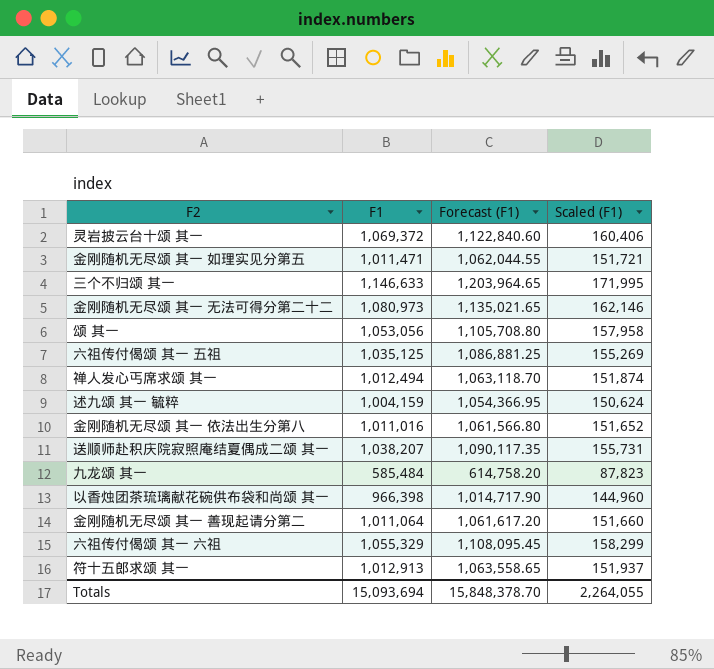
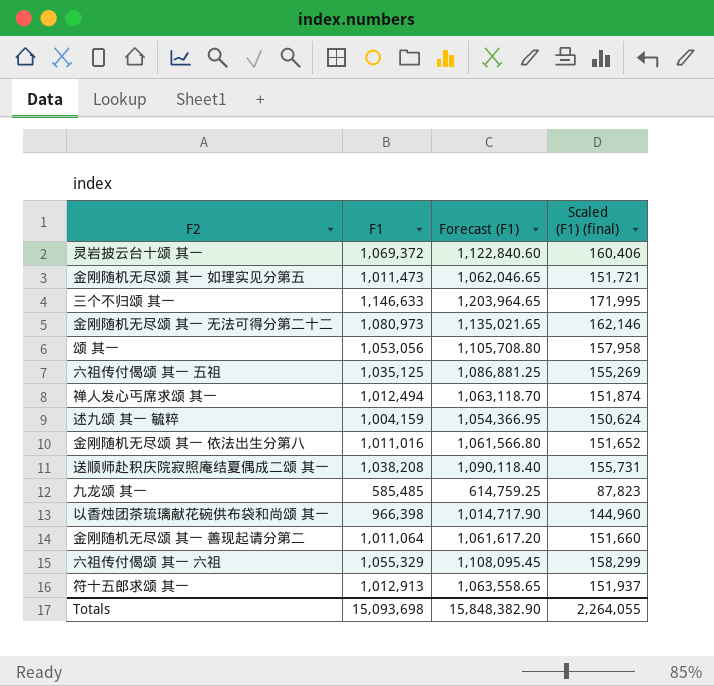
column name: Scaled (F1) -> Scaled (F1) (final)
金刚随机无尽颂 其一 如理实见分第五 | F1: 1,011,471 -> 1,011,473
金刚随机无尽颂 其一 如理实见分第五 | Forecast (F1): 1,062,044.55 -> 1,062,046.65
送顺师赴积庆院寂照庵结夏偶成二颂 其一 | F1: 1,038,207 -> 1,038,208
送顺师赴积庆院寂照庵结夏偶成二颂 其一 | Forecast (F1): 1,090,117.35 -> 1,090,118.40
九龙颂 其一 | F1: 585,484 -> 585,485
九龙颂 其一 | Forecast (F1): 614,758.20 -> 614,759.25
Totals | F1: 15,093,694 -> 15,093,698
Totals | Forecast (F1): 15,848,378.70 -> 15,848,382.90

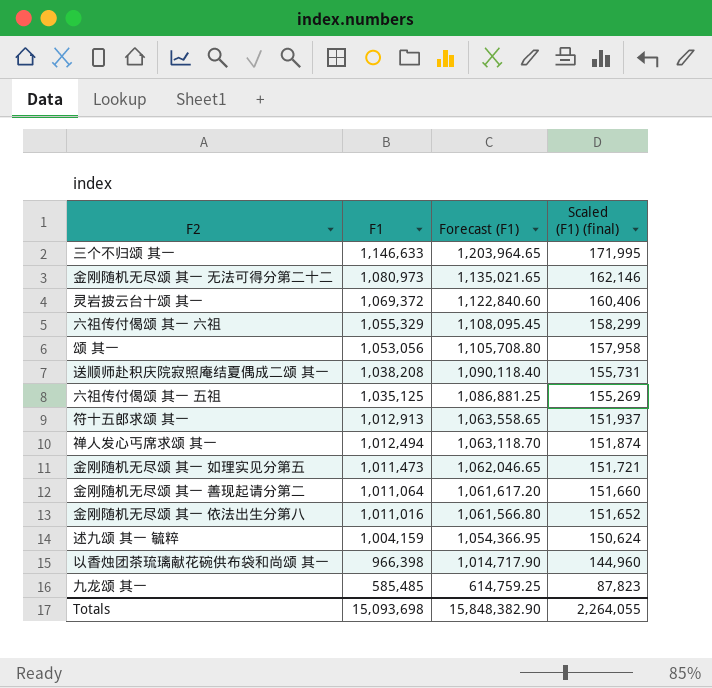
row order: none -> F1 descending

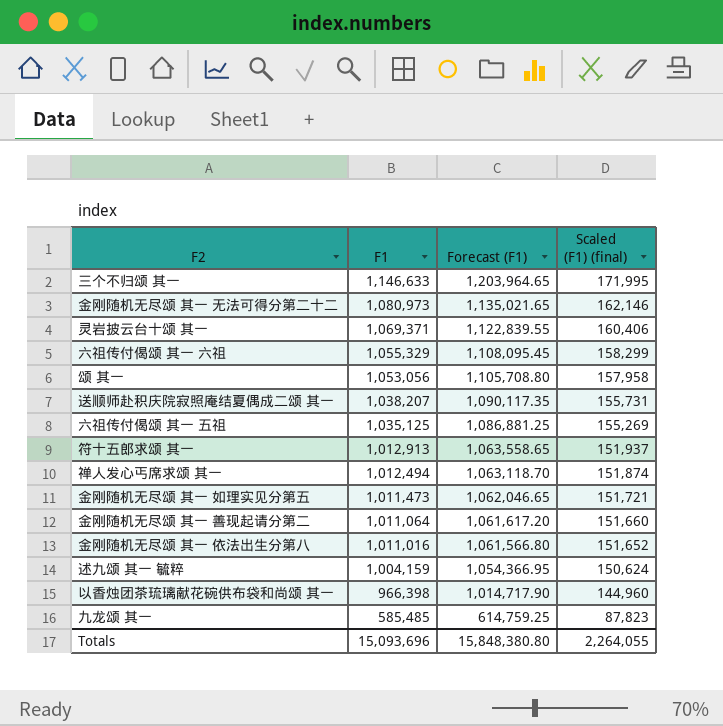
灵岩披云台十颂 其一 | F1: 1,069,372 -> 1,069,371
灵岩披云台十颂 其一 | Forecast (F1): 1,122,840.60 -> 1,122,839.55
送顺师赴积庆院寂照庵结夏偶成二颂 其一 | F1: 1,038,208 -> 1,038,207
送顺师赴积庆院寂照庵结夏偶成二颂 其一 | Forecast (F1): 1,090,118.40 -> 1,090,117.35
Totals | F1: 15,093,698 -> 15,093,696
Totals | Forecast (F1): 15,848,382.90 -> 15,848,380.80

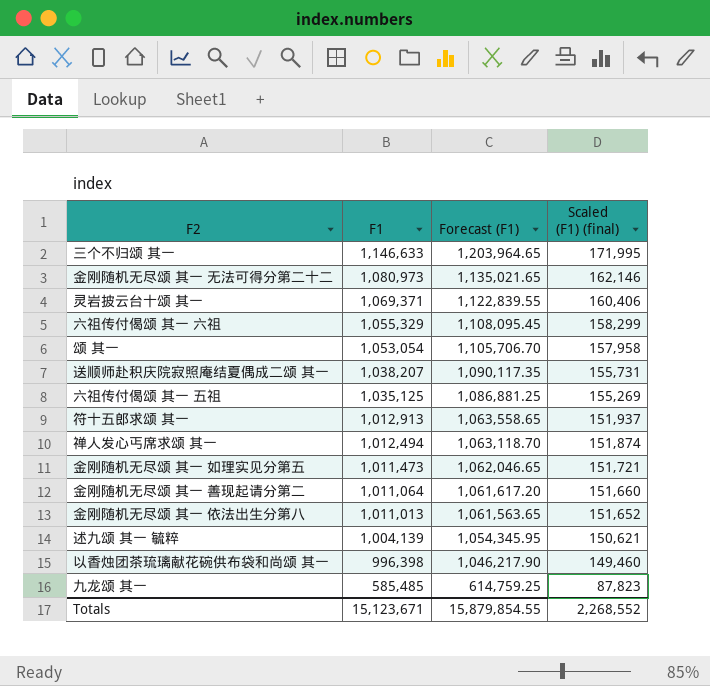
颂 其一 | F1: 1,053,056 -> 1,053,054
颂 其一 | Forecast (F1): 1,105,708.80 -> 1,105,706.70
金刚随机无尽颂 其一 依法出生分第八 | F1: 1,011,016 -> 1,011,013
金刚随机无尽颂 其一 依法出生分第八 | Forecast (F1): 1,061,566.80 -> 1,061,563.65
述九颂 其一 毓粹 | F1: 1,004,159 -> 1,004,139
述九颂 其一 毓粹 | Forecast (F1): 1,054,366.95 -> 1,054,345.95
述九颂 其一 毓粹 | Scaled (F1) (final): 150,624 -> 150,621
以香烛团茶琉璃献花碗供布袋和尚颂 其一 | F1: 966,398 -> 996,398
以香烛团茶琉璃献花碗供布袋和尚颂 其一 | Forecast (F1): 1,014,717.90 -> 1,046,217.90
以香烛团茶琉璃献花碗供布袋和尚颂 其一 | Scaled (F1) (final): 144,960 -> 149,460
Totals | F1: 15,093,696 -> 15,123,671
Totals | Forecast (F1): 15,848,380.80 -> 15,879,854.55
Totals | Scaled (F1) (final): 2,264,055 -> 2,268,552

